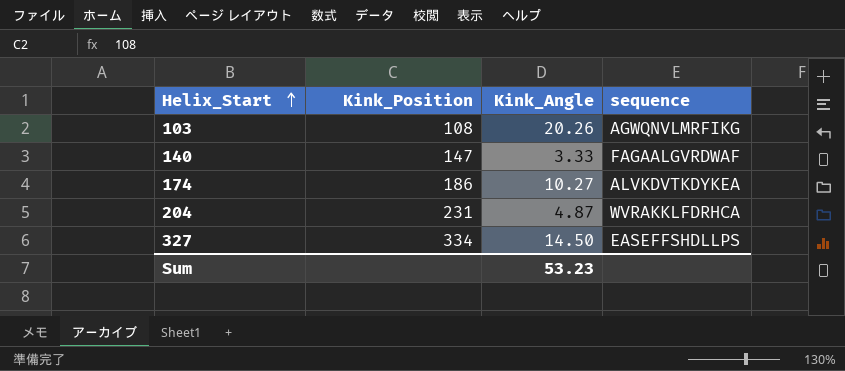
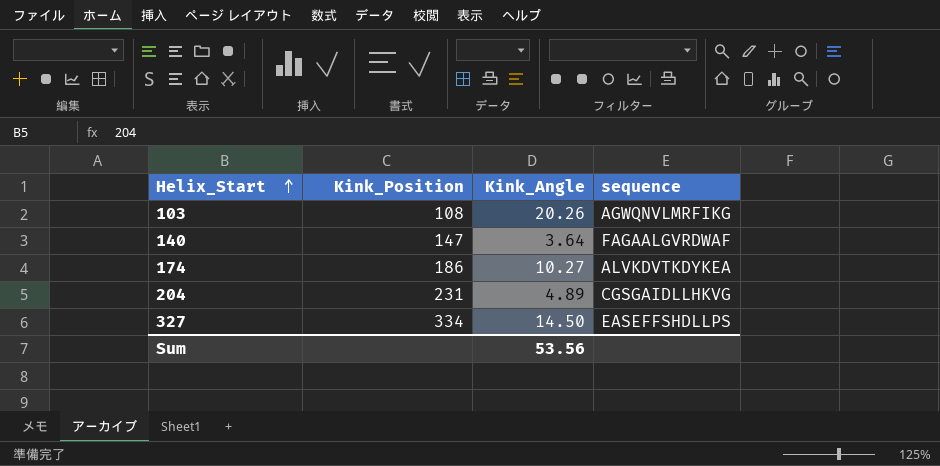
140 | Kink_Angle: 3.33 -> 3.64
204 | Kink_Angle: 4.87 -> 4.89
204 | sequence: WVRAKKLFDRHCA -> CGSGAIDLLHKVG
Sum | Kink_Angle: 53.23 -> 53.56

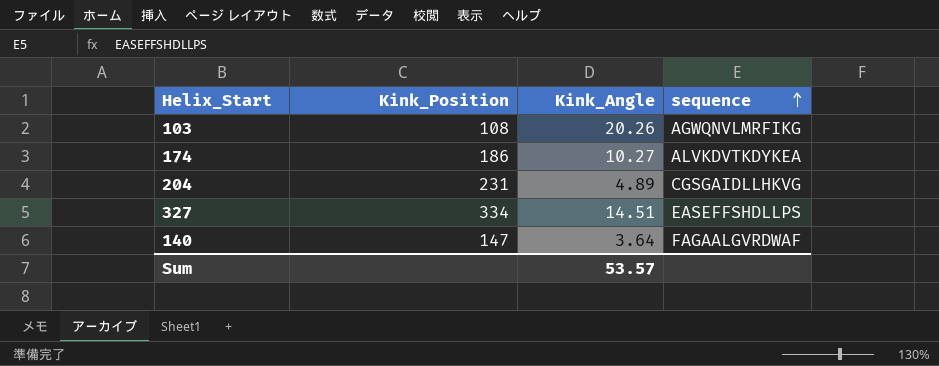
row order: Helix_Start ascending -> sequence ascending
327 | Kink_Angle: 14.50 -> 14.51
Sum | Kink_Angle: 53.56 -> 53.57

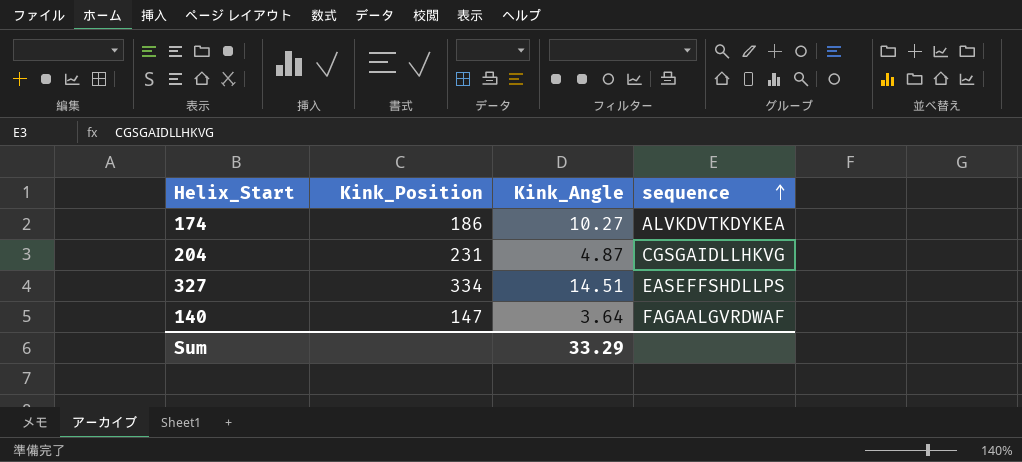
row 103: 108 | 20.26 | AGWQNVLMRFIKG -> none
204 | Kink_Angle: 4.89 -> 4.87
Sum | Kink_Angle: 53.57 -> 33.29

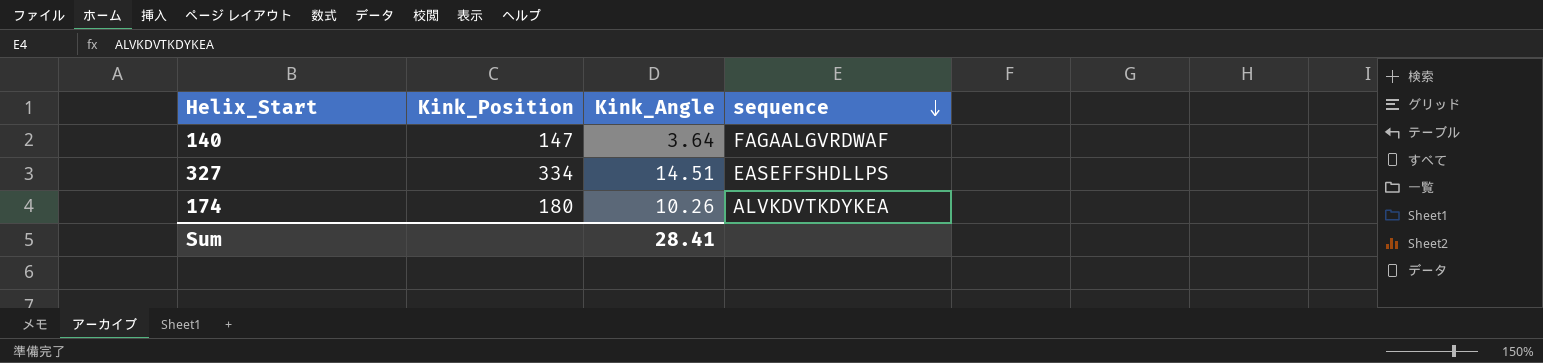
row order: sequence ascending -> sequence descending
row 204: 231 | 4.87 | CGSGAIDLLHKVG -> none
174 | Kink_Position: 186 -> 180
174 | Kink_Angle: 10.27 -> 10.26
Sum | Kink_Angle: 33.29 -> 28.41

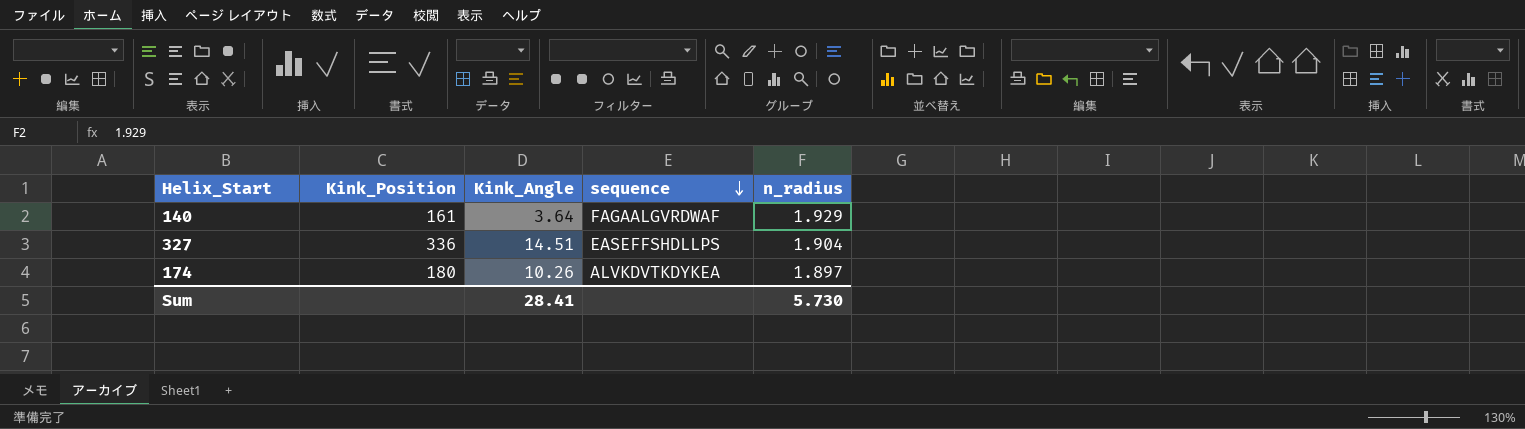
column n_radius | position: none -> 5
140 | Kink_Position: 147 -> 161
327 | Kink_Position: 334 -> 336

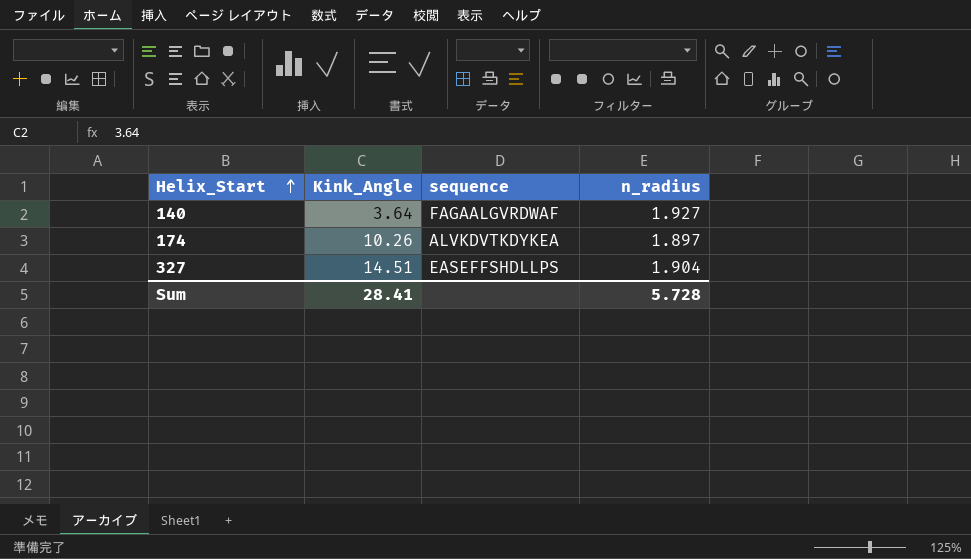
row order: sequence descending -> Helix_Start ascending
column Kink_Position | position: 2 -> none
140 | n_radius: 1.929 -> 1.927
Sum | n_radius: 5.730 -> 5.728

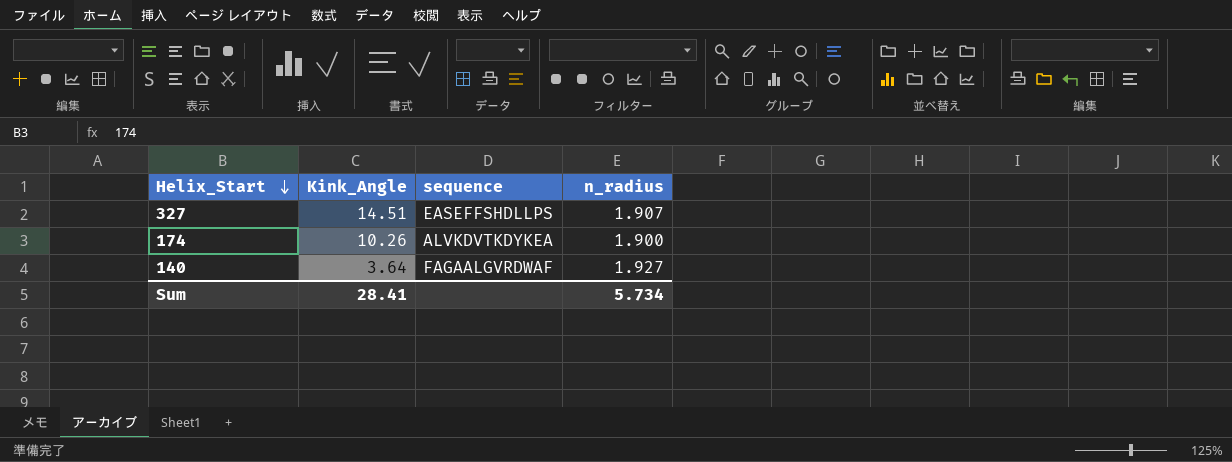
row order: Helix_Start ascending -> Helix_Start descending
327 | n_radius: 1.904 -> 1.907
174 | n_radius: 1.897 -> 1.900
Sum | n_radius: 5.728 -> 5.734

